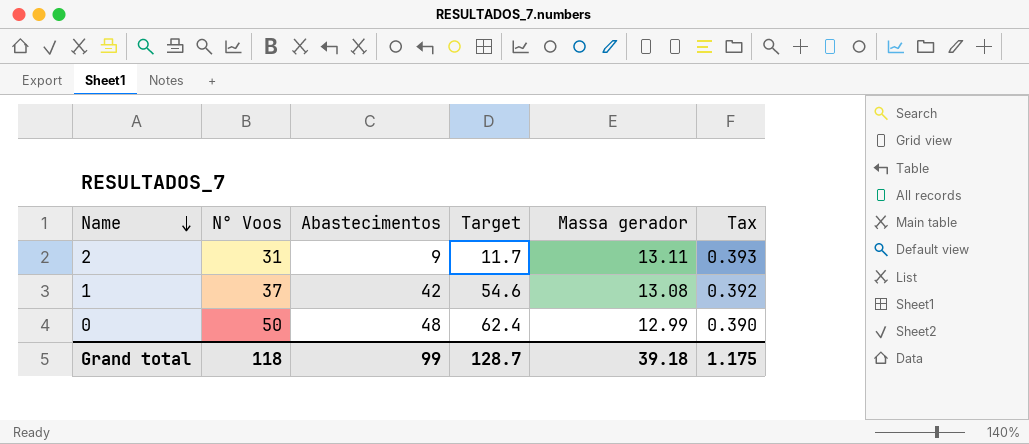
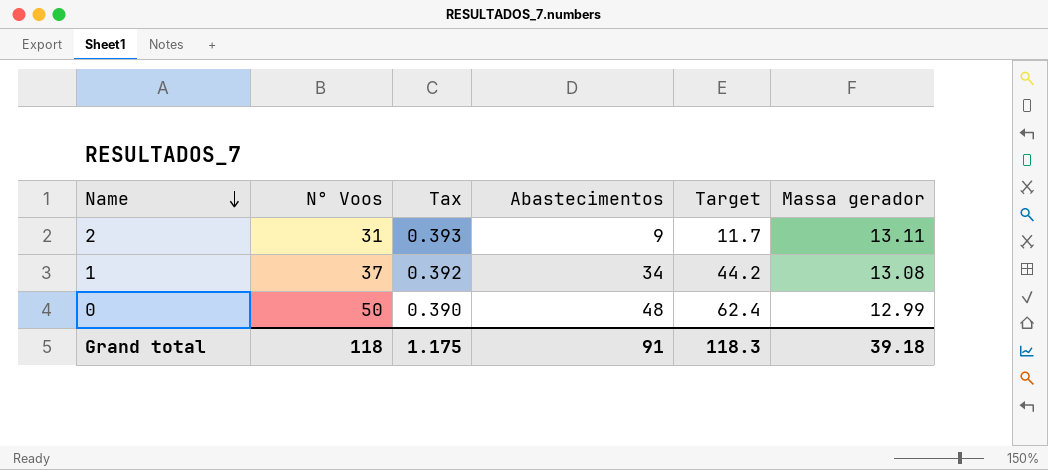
column Tax | position: 6 -> 3
1 | Abastecimentos: 42 -> 34
1 | Target: 54.6 -> 44.2
Grand total | Abastecimentos: 99 -> 91
Grand total | Target: 128.7 -> 118.3

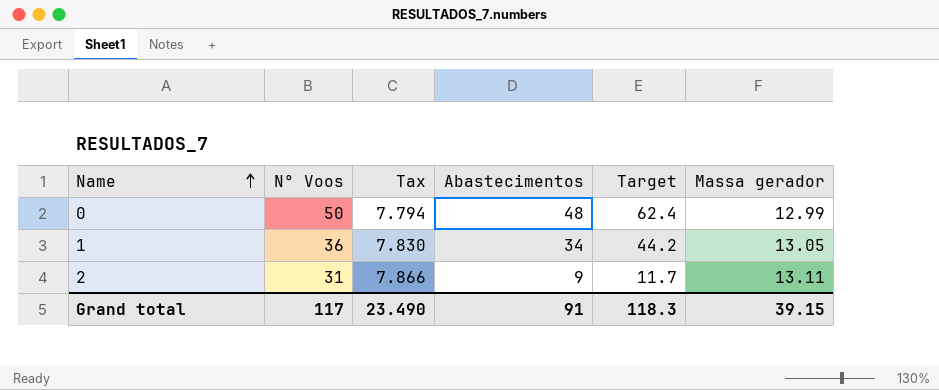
row order: Name descending -> Name ascending
column Tax | formula: [Massa gerador] * 0.03 -> [Massa gerador] * 0.6
1 | N° Voos: 37 -> 36
1 | Massa gerador: 13.08 -> 13.05
Grand total | N° Voos: 118 -> 117
Grand total | Tax: 1.175 -> 23.490
Grand total | Massa gerador: 39.18 -> 39.15

